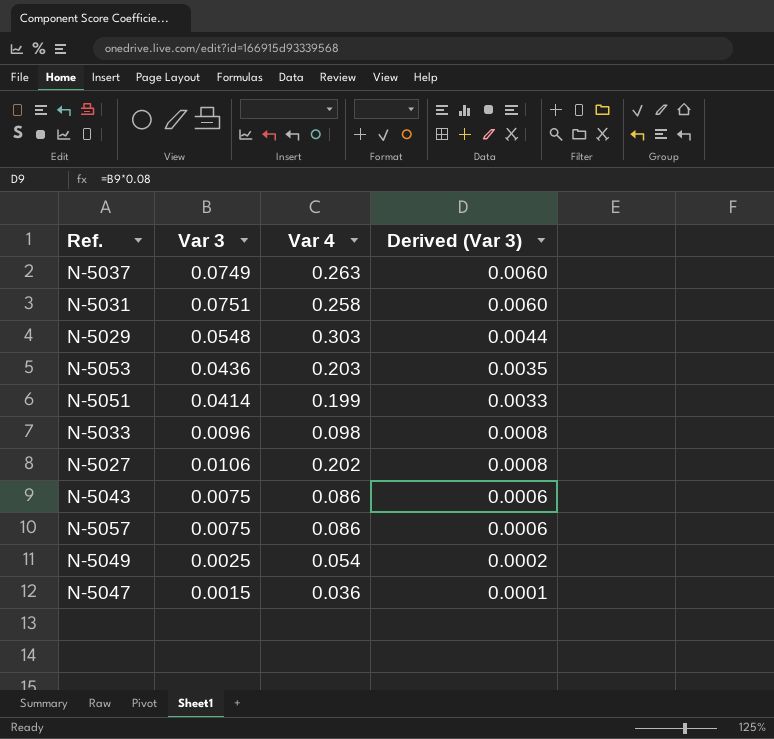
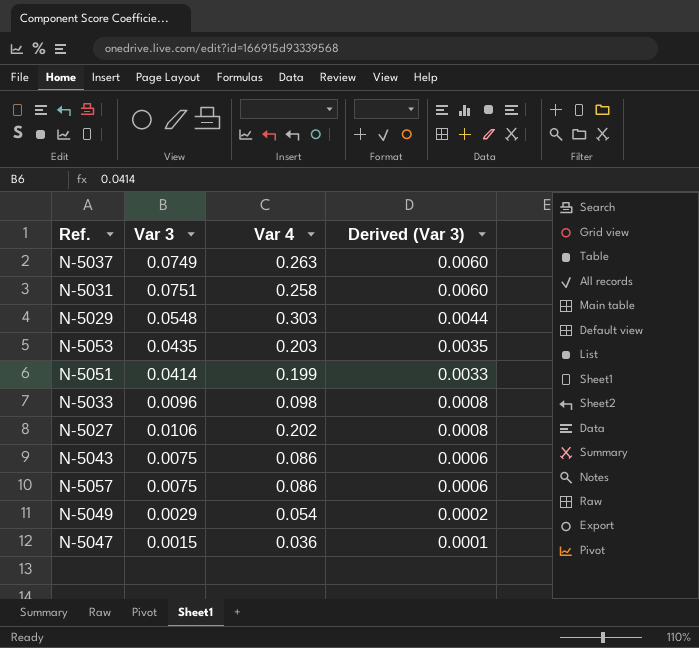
N-5053 | Var 3: 0.0436 -> 0.0435
N-5049 | Var 3: 0.0025 -> 0.0029

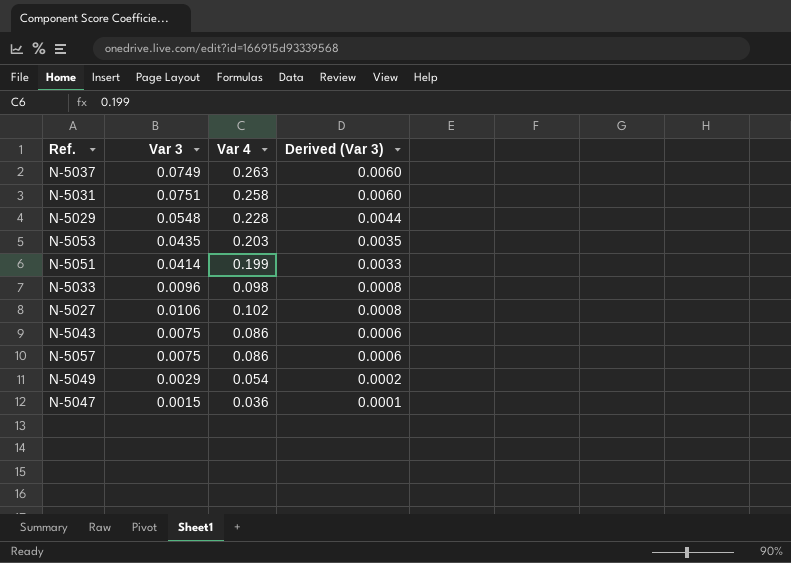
N-5029 | Var 4: 0.303 -> 0.228
N-5027 | Var 4: 0.202 -> 0.102

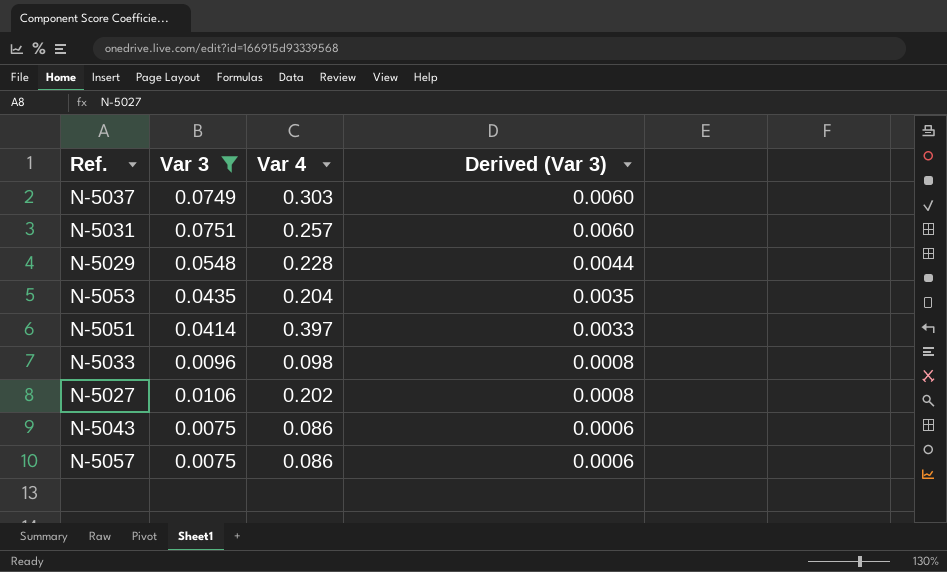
filter: none -> Var 3 >= 0.0075
N-5037 | Var 4: 0.263 -> 0.303
N-5031 | Var 4: 0.258 -> 0.257
N-5053 | Var 4: 0.203 -> 0.204
N-5051 | Var 4: 0.199 -> 0.397
N-5027 | Var 4: 0.102 -> 0.202

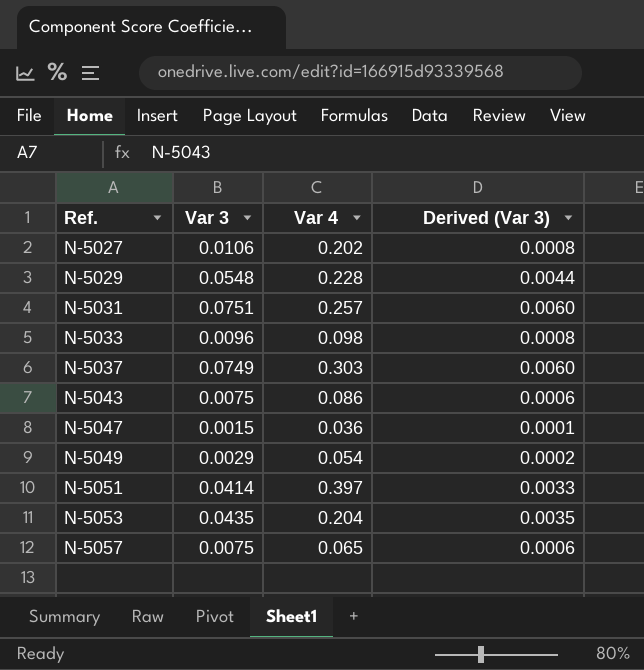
filter: Var 3 >= 0.0075 -> none
row order: Derived (Var 3) descending -> Ref. ascending
N-5057 | Var 4: 0.086 -> 0.065

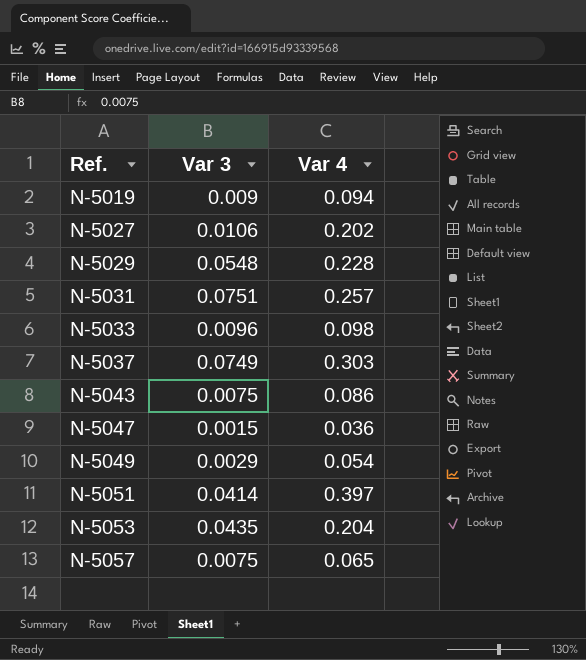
column Derived (Var 3) | formula: [Var 3] * 0.08 -> none
row N-5019: none -> 0.009 | 0.094

